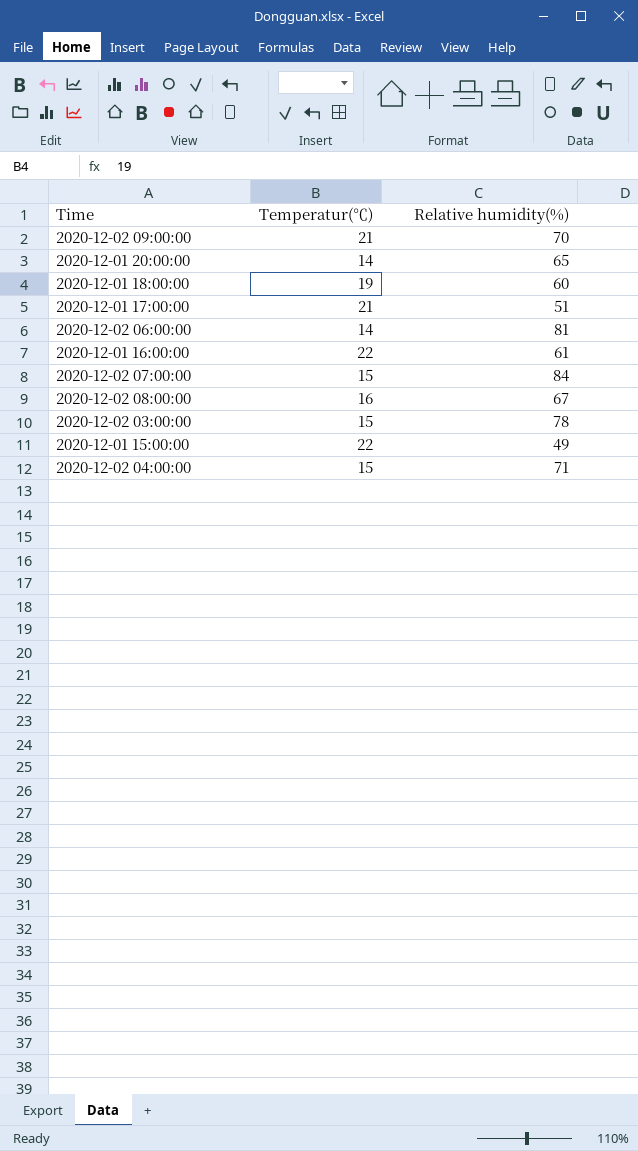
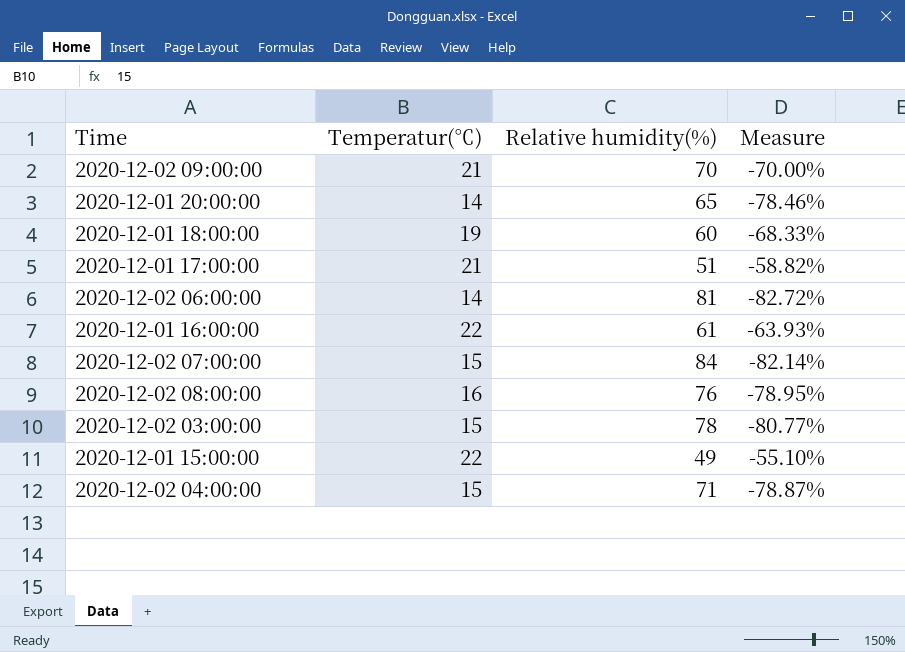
column Measure | formula: none -> ([Temperatur(℃)] - [Relative humidity(%)]) / [Relative humidity(%)]
2020-12-02 08:00:00 | Relative humidity(%): 67 -> 76

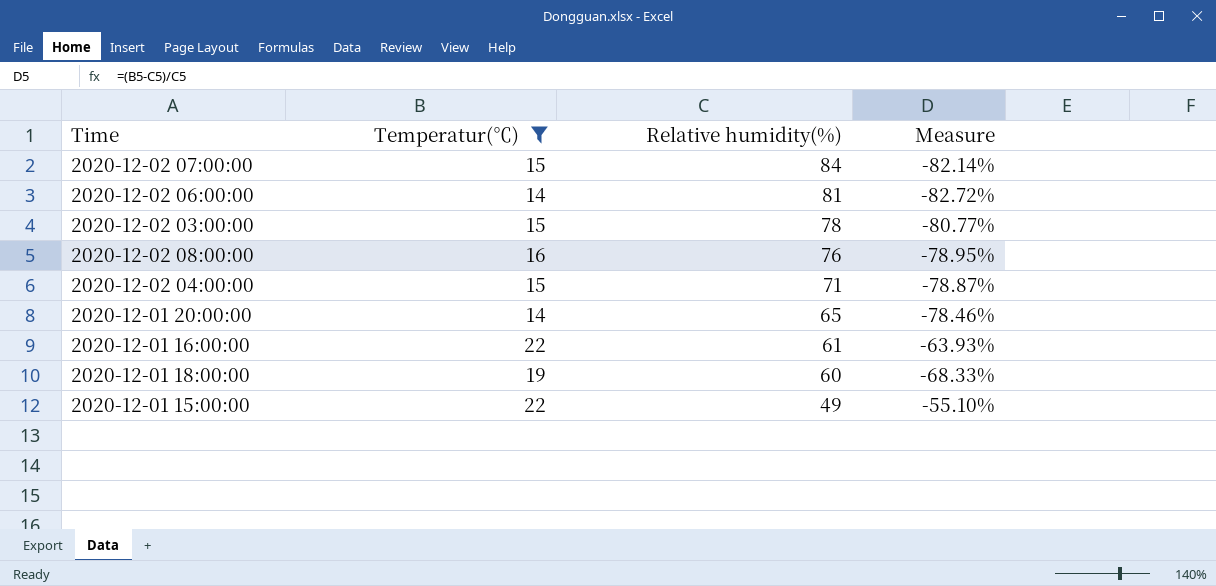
filter: none -> Temperatur(℃) != 21
row order: none -> Relative humidity(%) descending

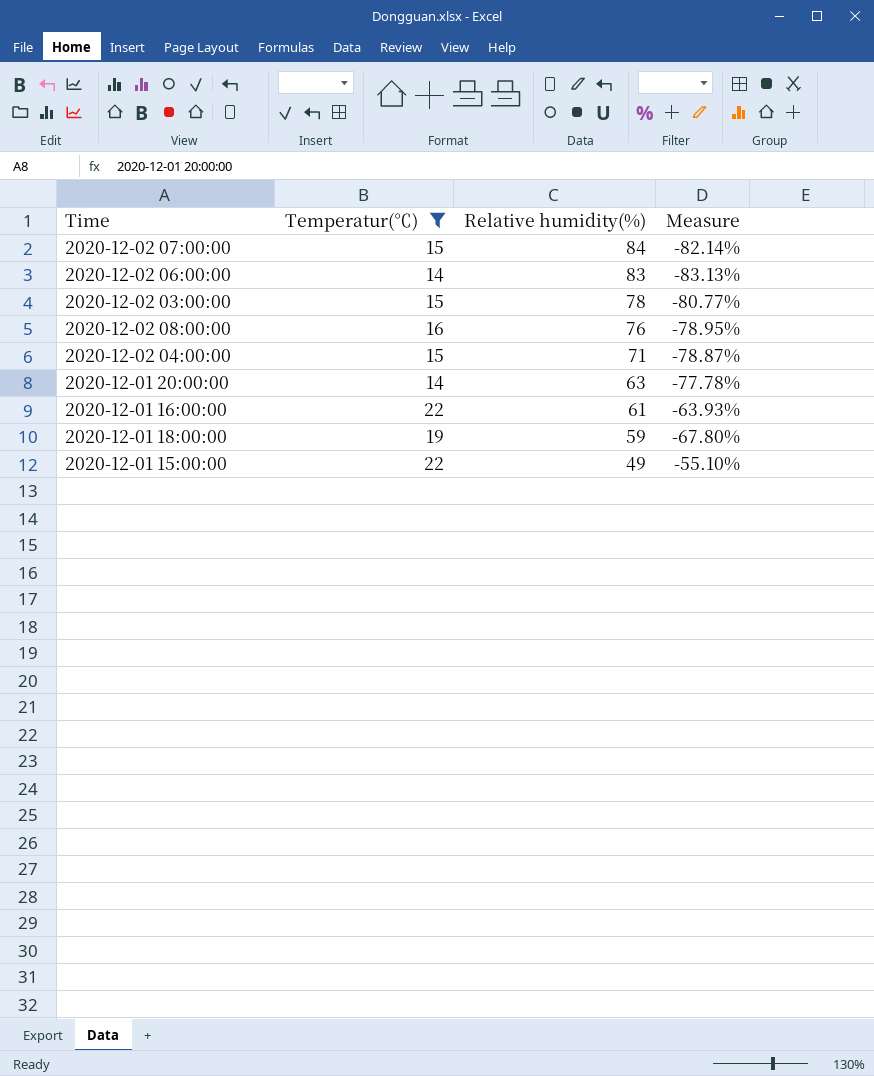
2020-12-02 06:00:00 | Relative humidity(%): 81 -> 83
2020-12-02 06:00:00 | Measure: -82.72% -> -83.13%
2020-12-01 20:00:00 | Relative humidity(%): 65 -> 63
2020-12-01 20:00:00 | Measure: -78.46% -> -77.78%
2020-12-01 18:00:00 | Relative humidity(%): 60 -> 59
2020-12-01 18:00:00 | Measure: -68.33% -> -67.80%

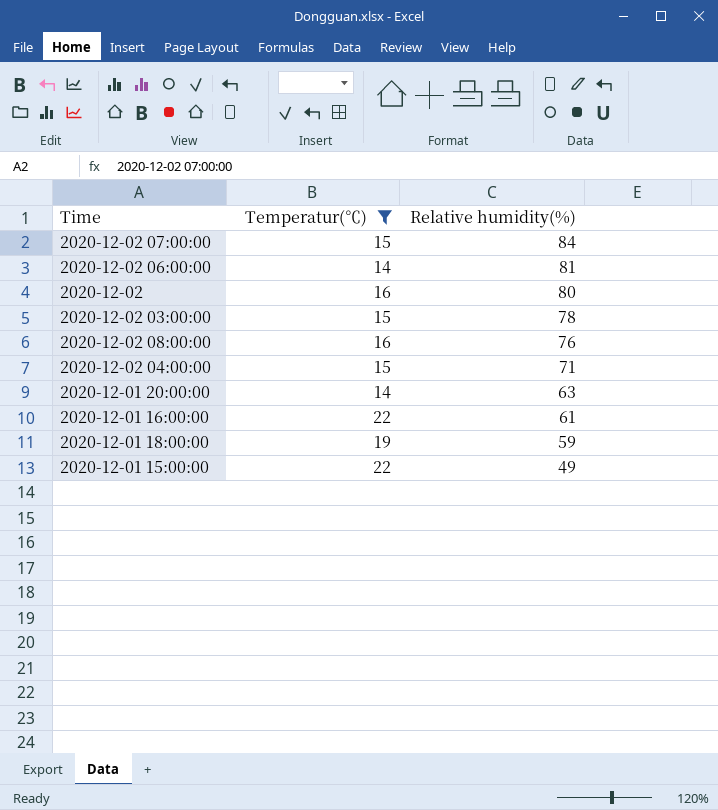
column Measure | formula: ([Temperatur(℃)] - [Relative humidity(%)]) / [Relative humidity(%)] -> none
2020-12-02 06:00:00 | Relative humidity(%): 83 -> 81
row 2020-12-02: none -> 16 | 80

